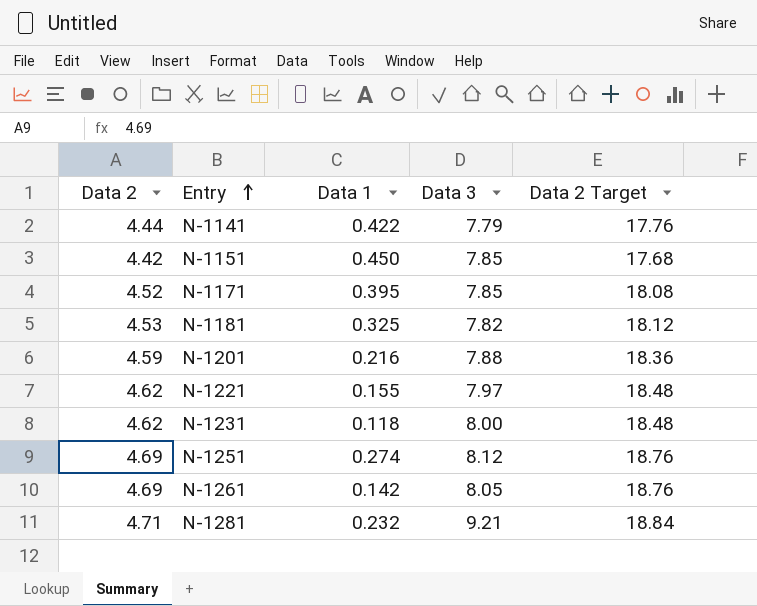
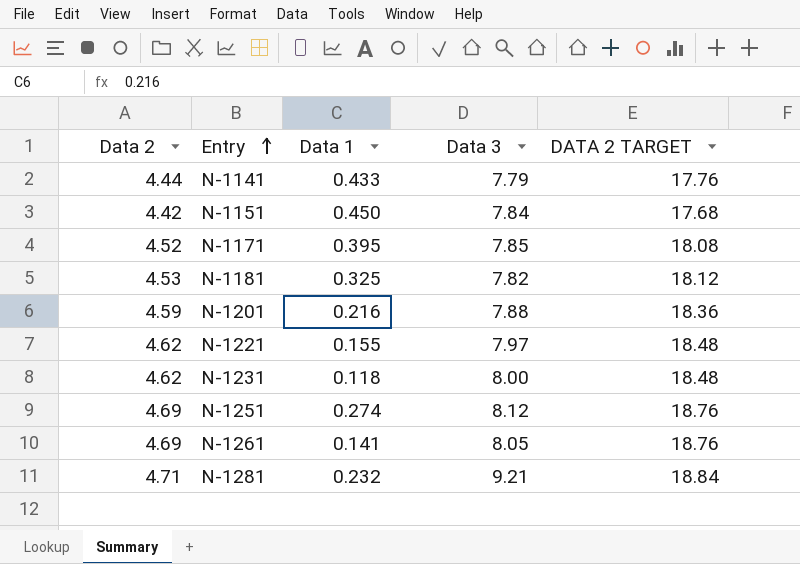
column name: Data 2 Target -> DATA 2 TARGET
N-1141 | Data 1: 0.422 -> 0.433
N-1151 | Data 3: 7.85 -> 7.84
N-1261 | Data 1: 0.142 -> 0.141

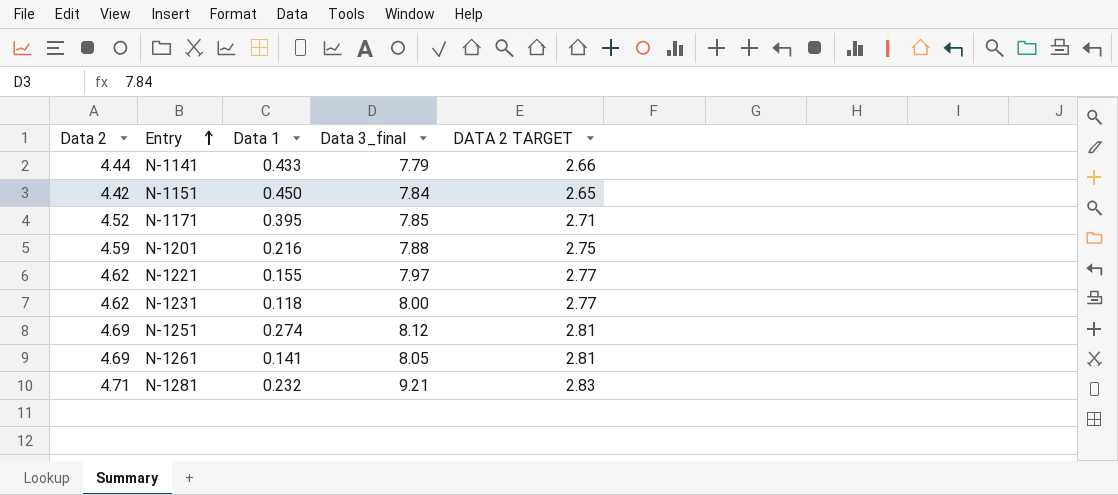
column name: Data 3 -> Data 3_final
column DATA 2 TARGET | formula: [Data 2] * 4 -> [Data 2] * 0.6
row N-1181: 4.53 | 0.325 | 7.82 | 18.12 -> none

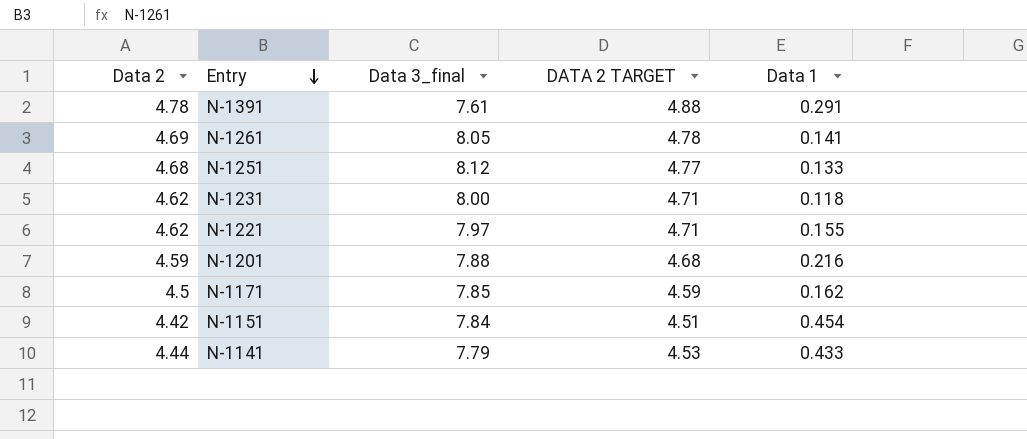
row order: Entry ascending -> Entry descending
column DATA 2 TARGET | formula: [Data 2] * 0.6 -> [Data 2] * 1.02
column Data 1 | position: 3 -> 5
row N-1281: 4.71 | 0.232 | 9.21 | 2.83 -> none
row N-1391: none -> 4.78 | 7.61 | 4.88 | 0.291
N-1251 | Data 2: 4.69 -> 4.68
N-1251 | Data 1: 0.274 -> 0.133
N-1171 | Data 2: 4.52 -> 4.5
N-1171 | Data 1: 0.395 -> 0.162
N-1151 | Data 1: 0.450 -> 0.454

